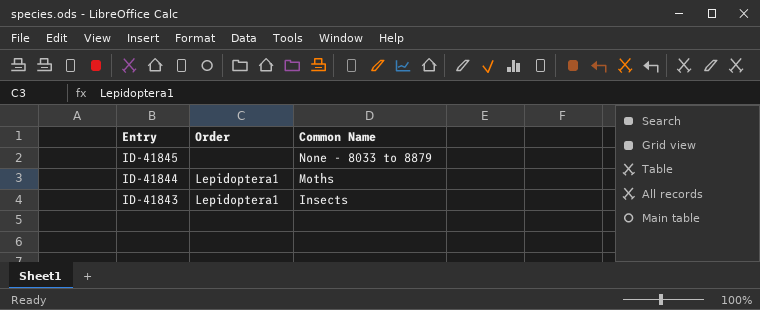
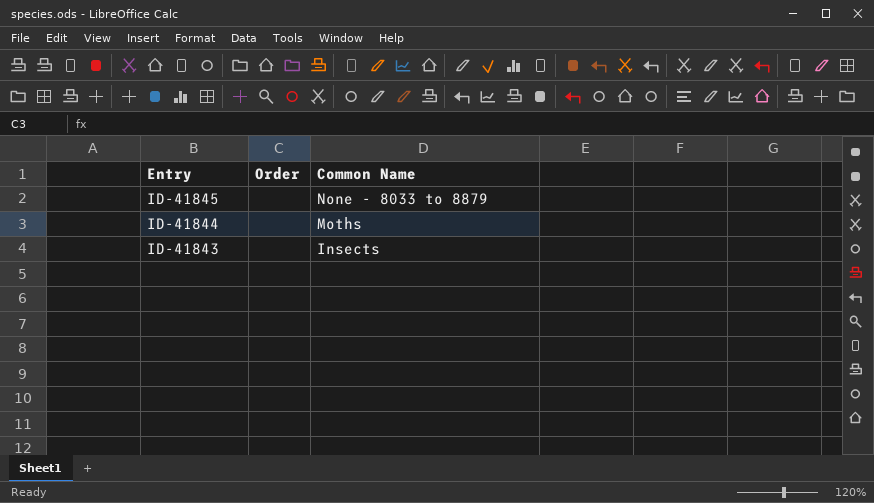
ID-41844 | Order: Lepidoptera1 -> none
ID-41843 | Order: Lepidoptera1 -> none

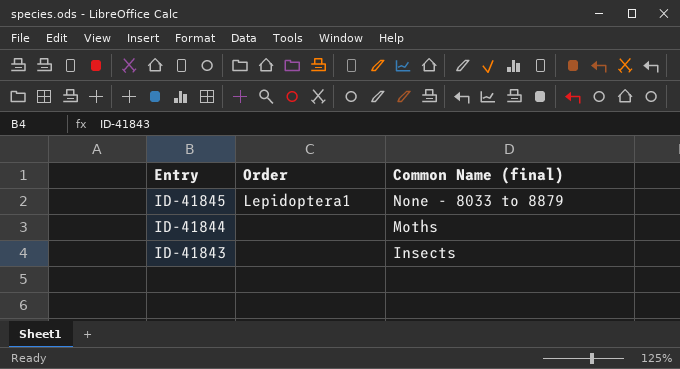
column name: Common Name -> Common Name (final)
ID-41845 | Order: none -> Lepidoptera1

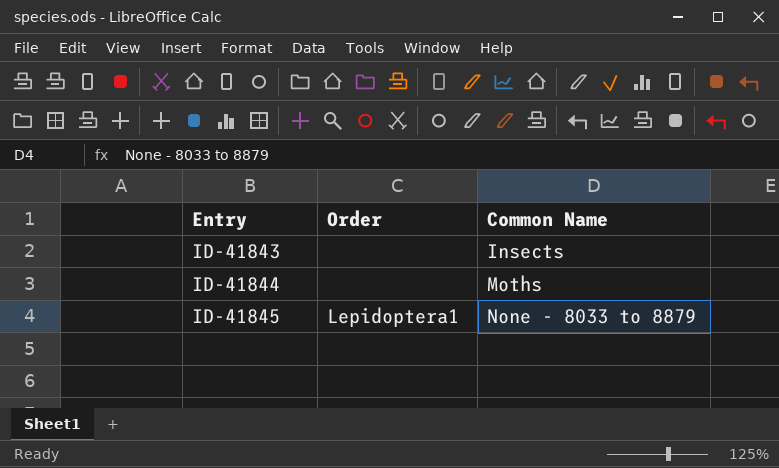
row order: Entry descending -> Entry ascending
column name: Common Name (final) -> Common Name

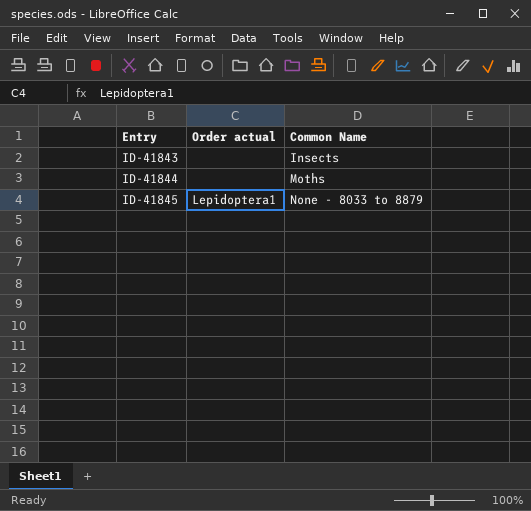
column name: Order -> Order actual

